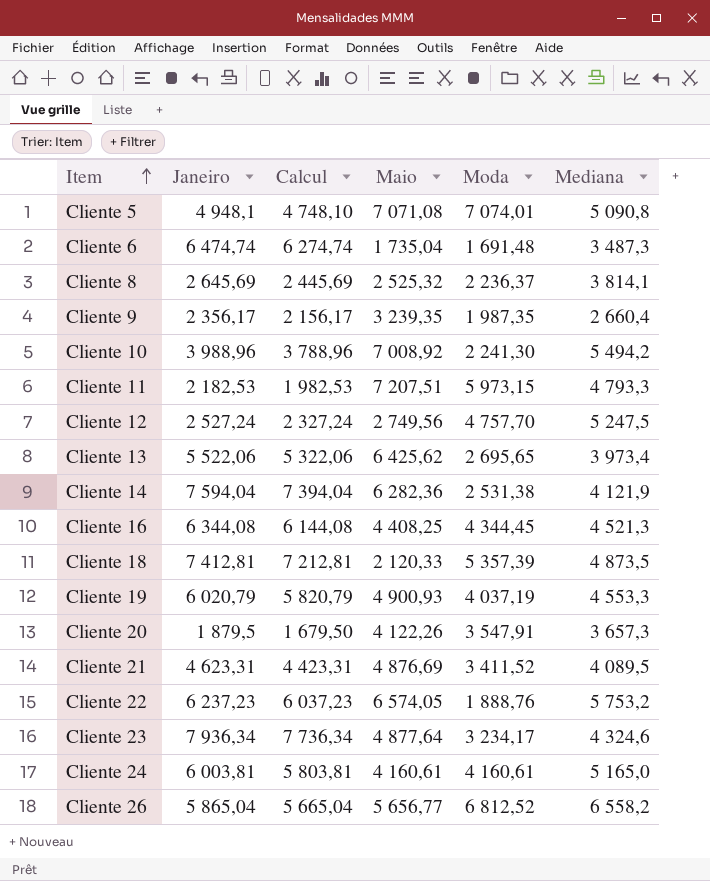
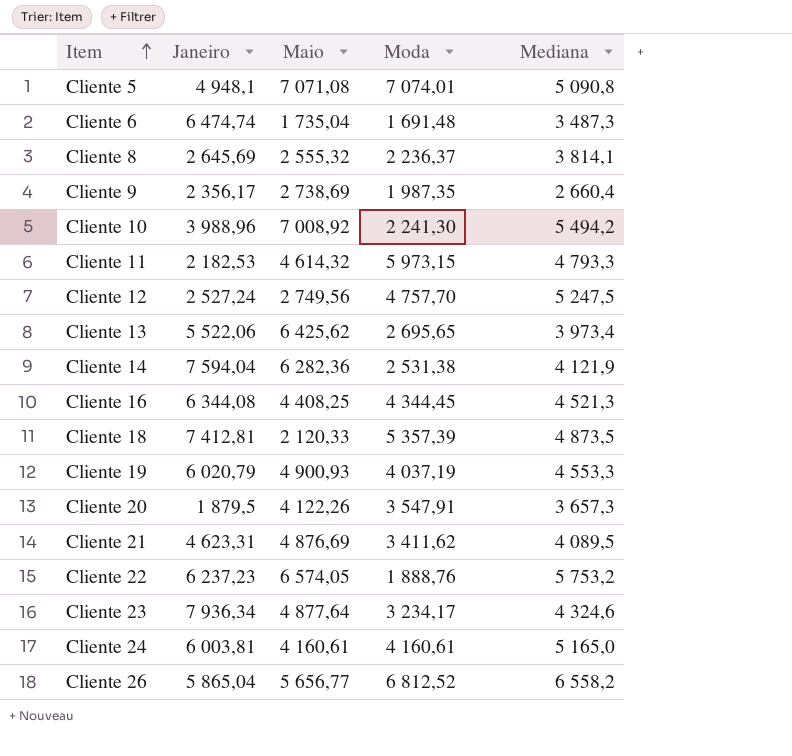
column Calcul | formula: [Janeiro] - 200 -> none
Cliente 8 | Maio: 2 525,32 -> 2 555,32
Cliente 9 | Maio: 3 239,35 -> 2 738,69
Cliente 11 | Maio: 7 207,51 -> 4 614,32
Cliente 21 | Moda: 3 411,52 -> 3 411,62

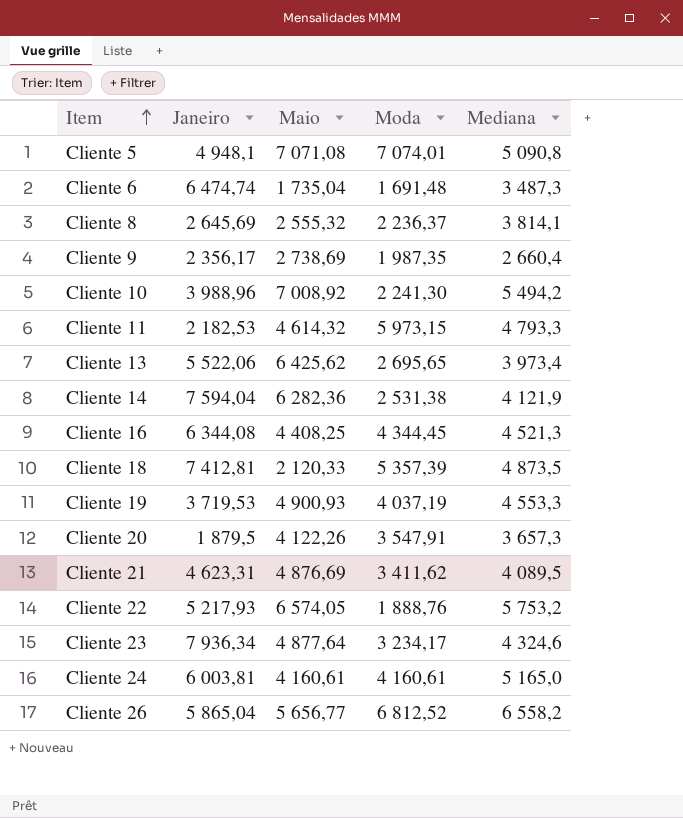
row Cliente 12: 2 527,24 | 2 749,56 | 4 757,70 | 5 247,5 -> none
Cliente 19 | Janeiro: 6 020,79 -> 3 719,53
Cliente 22 | Janeiro: 6 237,23 -> 5 217,93

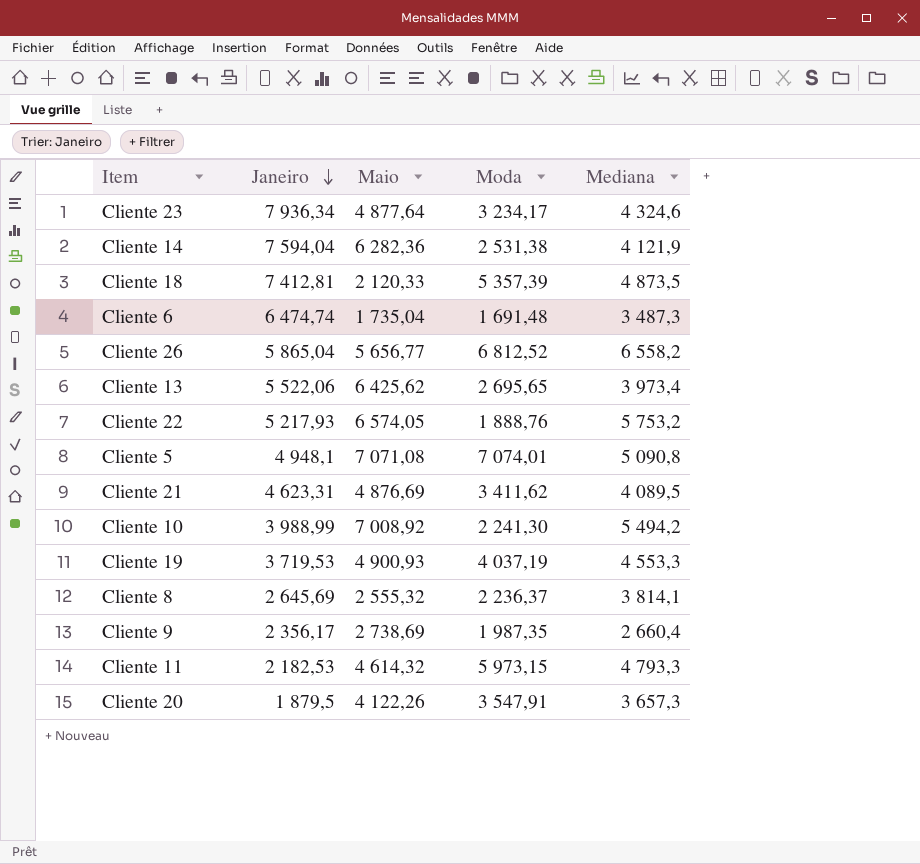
row order: Item ascending -> Janeiro descending
row Cliente 16: 6 344,08 | 4 408,25 | 4 344,45 | 4 521,3 -> none
row Cliente 24: 6 003,81 | 4 160,61 | 4 160,61 | 5 165,0 -> none
Cliente 10 | Janeiro: 3 988,96 -> 3 988,99

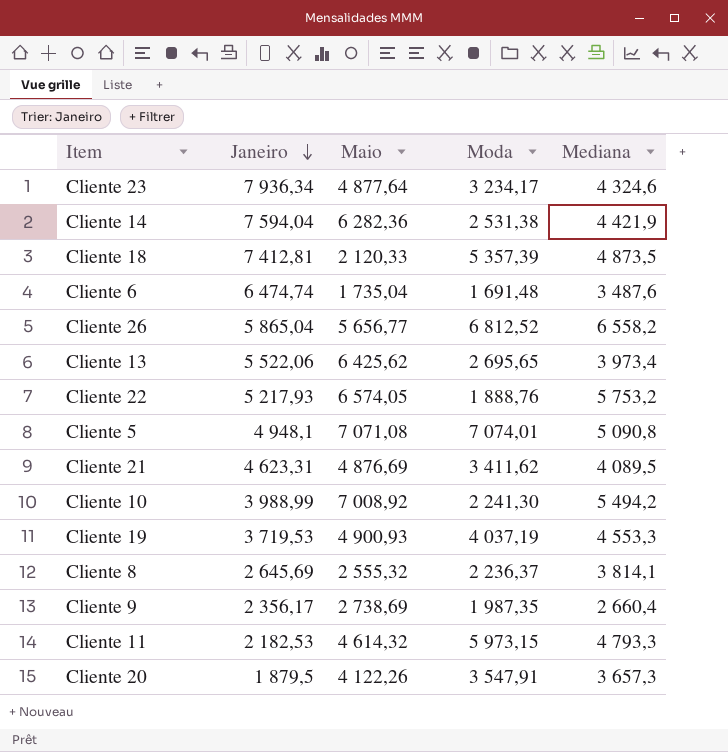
Cliente 14 | Mediana: 4 121,9 -> 4 421,9
Cliente 6 | Mediana: 3 487,3 -> 3 487,6

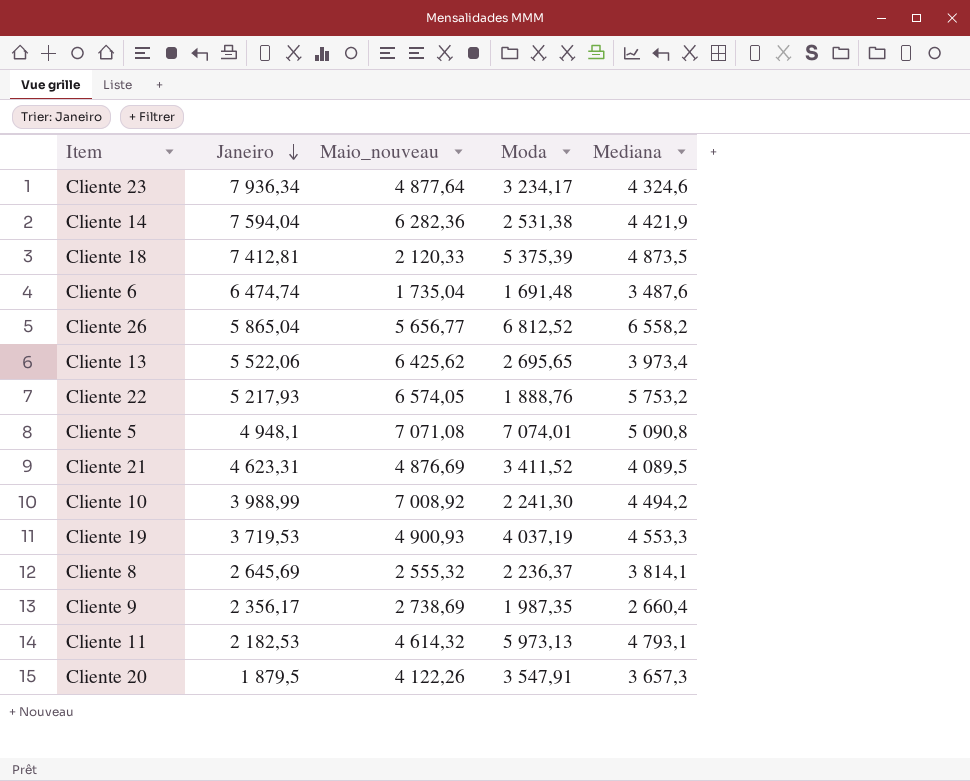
column name: Maio -> Maio_nouveau
Cliente 18 | Moda: 5 357,39 -> 5 375,39
Cliente 21 | Moda: 3 411,62 -> 3 411,52
Cliente 10 | Mediana: 5 494,2 -> 4 494,2
Cliente 11 | Moda: 5 973,15 -> 5 973,13
Cliente 11 | Mediana: 4 793,3 -> 4 793,1

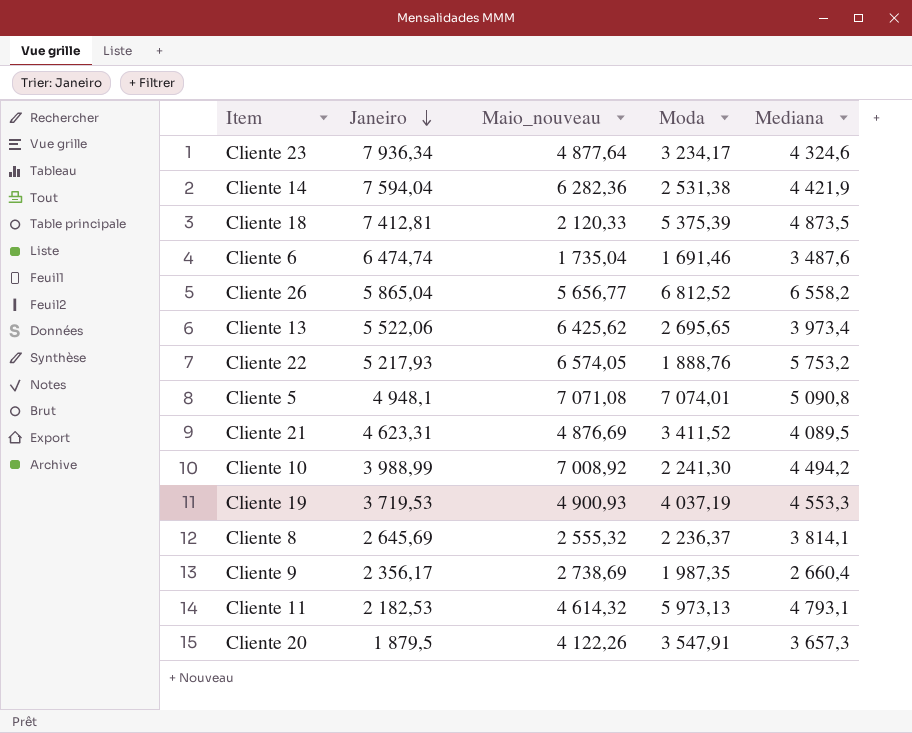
Cliente 6 | Moda: 1 691,48 -> 1 691,46

